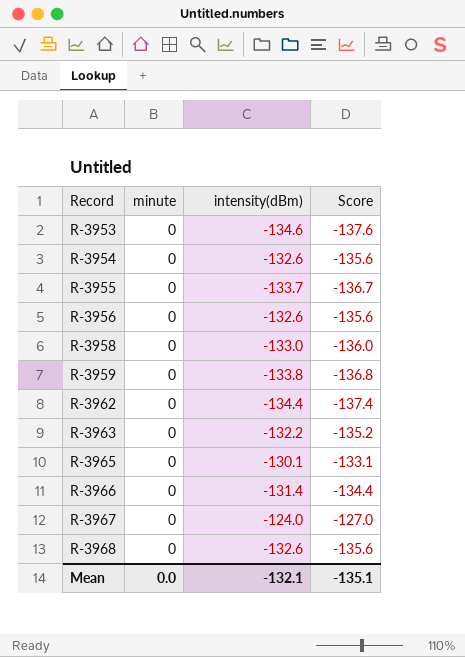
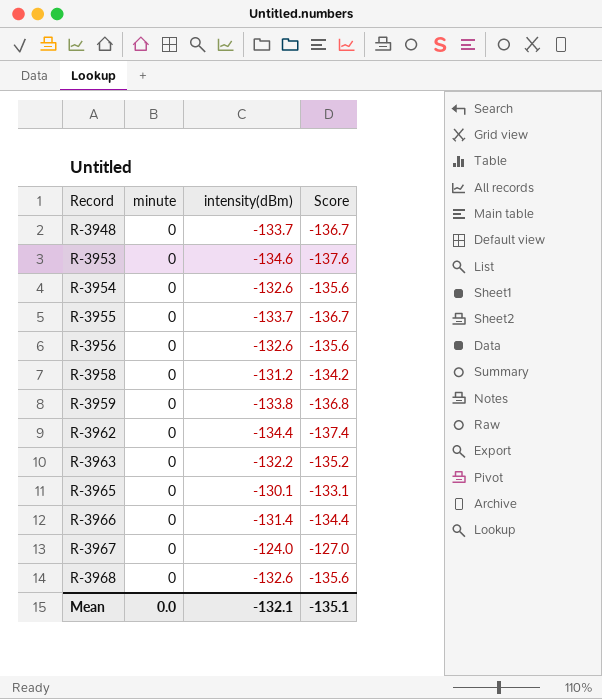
row R-3948: none -> 0 | -133.7 | -136.7
R-3958 | intensity(dBm): -133.0 -> -131.2
R-3958 | Score: -136.0 -> -134.2

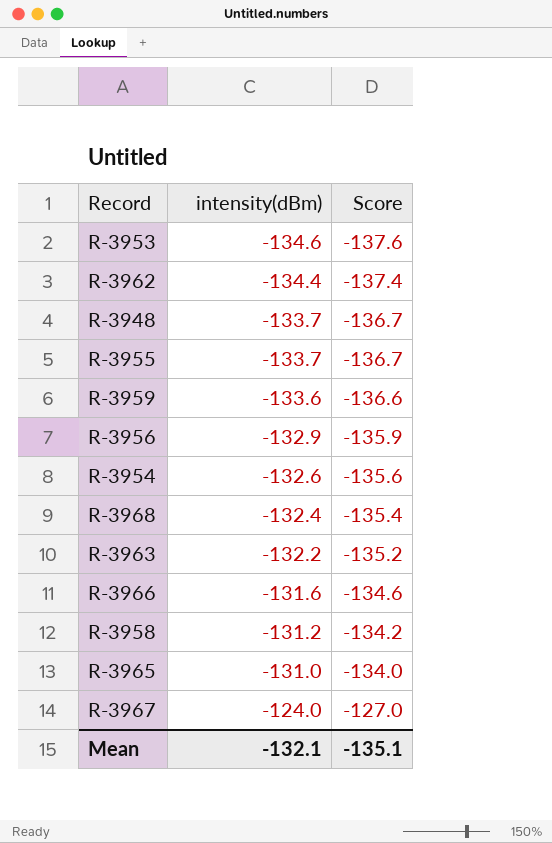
row order: Record ascending -> intensity(dBm) ascending
column minute | position: 2 -> none
R-3959 | intensity(dBm): -133.8 -> -133.6
R-3959 | Score: -136.8 -> -136.6
R-3956 | intensity(dBm): -132.6 -> -132.9
R-3956 | Score: -135.6 -> -135.9
R-3968 | intensity(dBm): -132.6 -> -132.4
R-3968 | Score: -135.6 -> -135.4
R-3966 | intensity(dBm): -131.4 -> -131.6
R-3966 | Score: -134.4 -> -134.6
R-3965 | intensity(dBm): -130.1 -> -131.0
R-3965 | Score: -133.1 -> -134.0

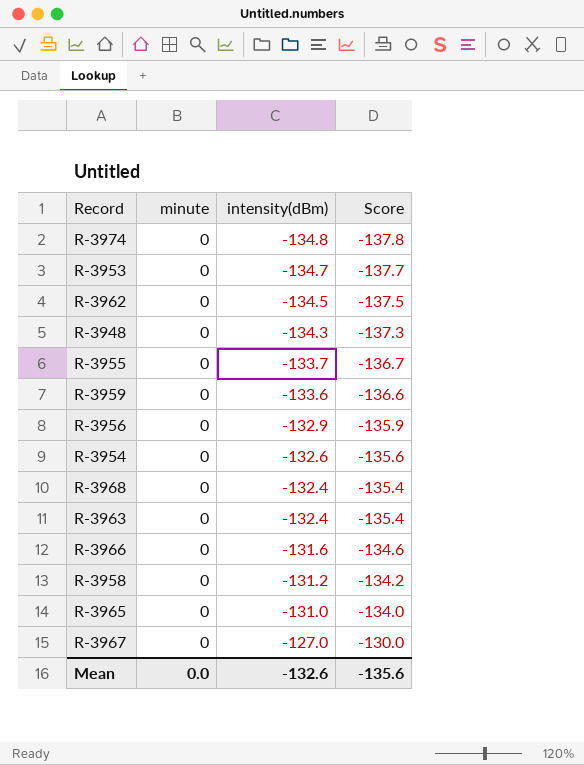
column minute | position: none -> 2
row R-3974: none -> 0 | -134.8 | -137.8
R-3953 | intensity(dBm): -134.6 -> -134.7
R-3953 | Score: -137.6 -> -137.7
R-3962 | intensity(dBm): -134.4 -> -134.5
R-3962 | Score: -137.4 -> -137.5
R-3948 | intensity(dBm): -133.7 -> -134.3
R-3948 | Score: -136.7 -> -137.3
R-3963 | intensity(dBm): -132.2 -> -132.4
R-3963 | Score: -135.2 -> -135.4
R-3967 | intensity(dBm): -124.0 -> -127.0
R-3967 | Score: -127.0 -> -130.0
Mean | intensity(dBm): -132.1 -> -132.6
Mean | Score: -135.1 -> -135.6

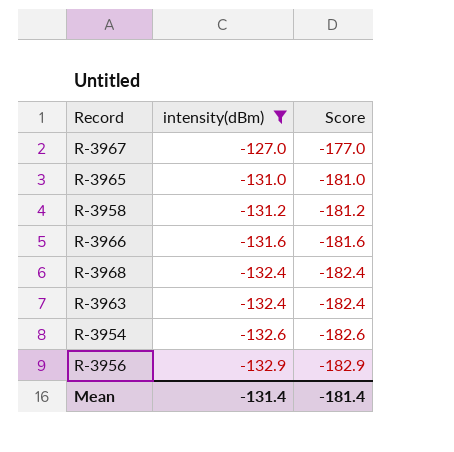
filter: none -> intensity(dBm) >= -132.9
row order: intensity(dBm) ascending -> intensity(dBm) descending
column minute | position: 2 -> none
column Score | formula: [intensity(dBm)] - 3 -> [intensity(dBm)] - 50
Mean | intensity(dBm): -132.6 -> -131.4
Mean | Score: -135.6 -> -181.4

